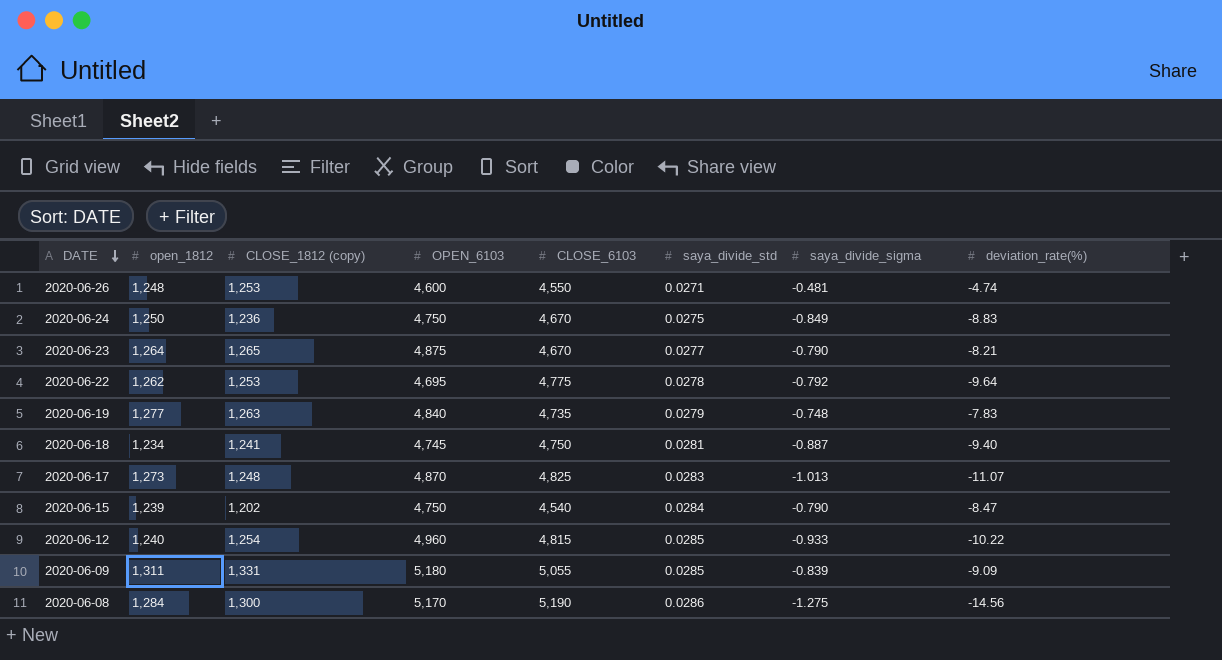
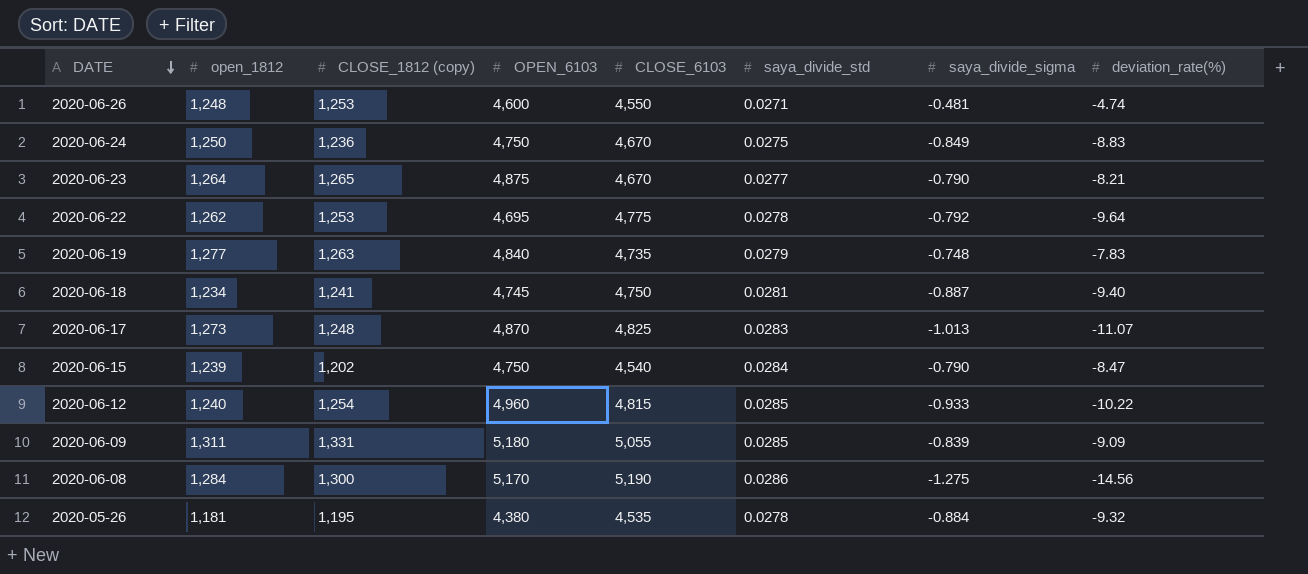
row 2020-05-26: none -> 1,181 | 1,195 | 4,380 | 4,535 | 0.0278 | -0.884 | -9.32

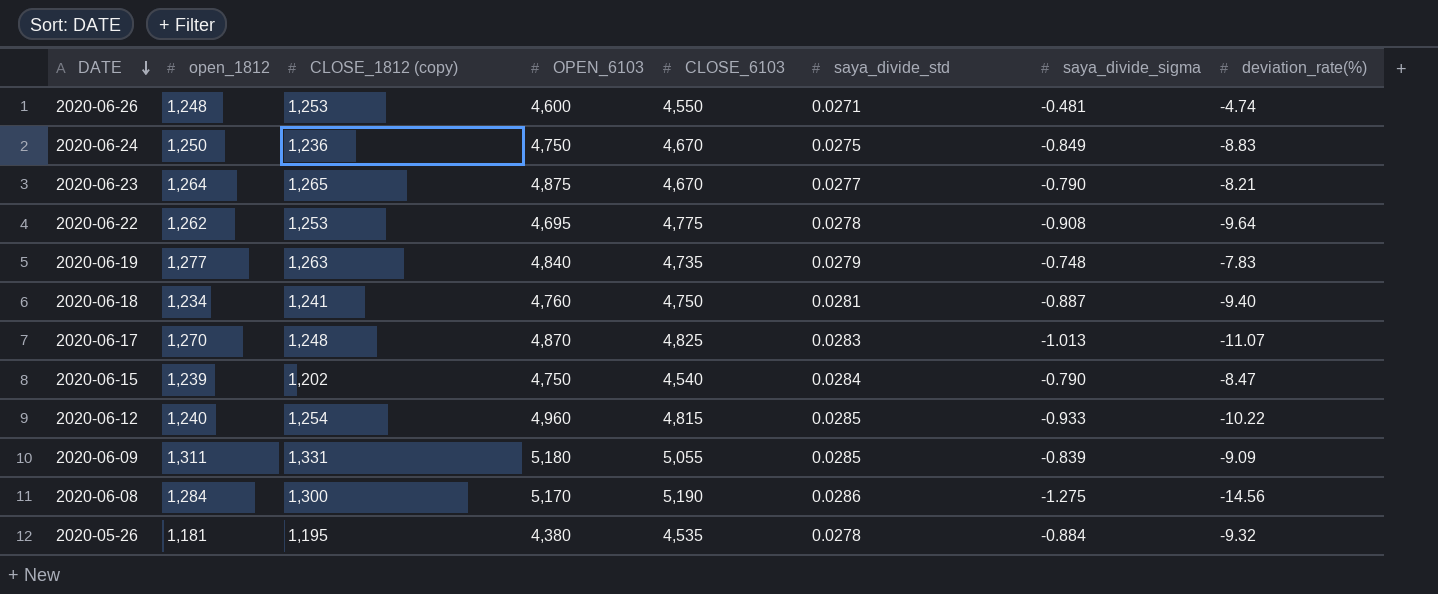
2020-06-22 | saya_divide_sigma: -0.792 -> -0.908
2020-06-18 | OPEN_6103: 4,745 -> 4,760
2020-06-17 | open_1812: 1,273 -> 1,270

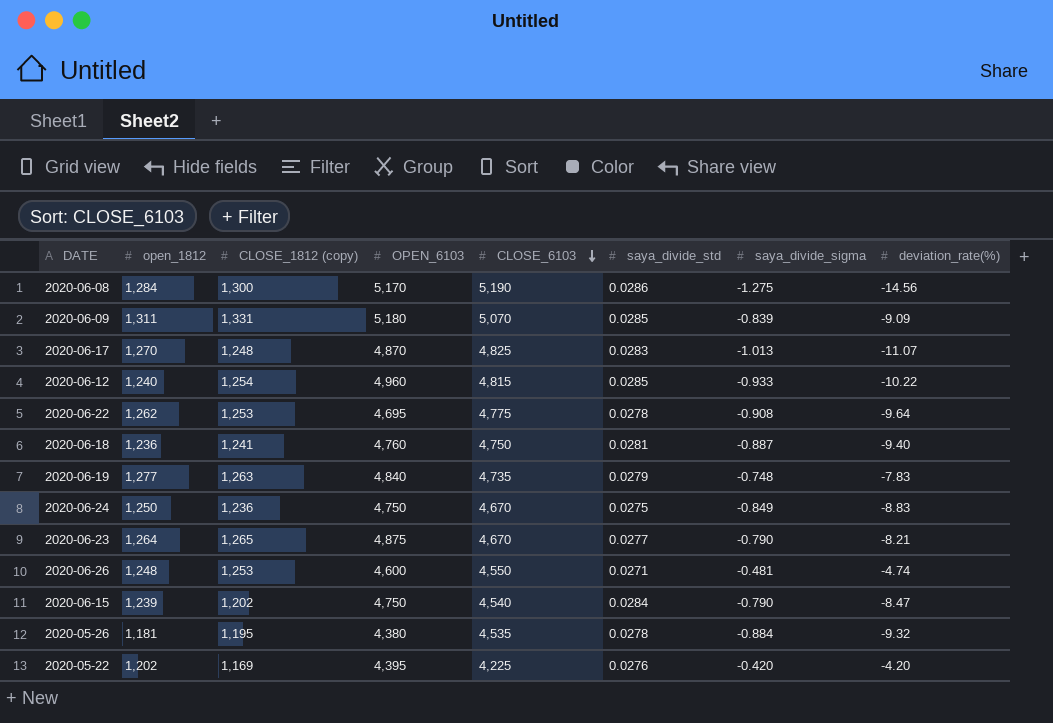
row order: DATE descending -> CLOSE_6103 descending
2020-06-09 | CLOSE_6103: 5,055 -> 5,070
2020-06-18 | open_1812: 1,234 -> 1,236
row 2020-05-22: none -> 1,202 | 1,169 | 4,395 | 4,225 | 0.0276 | -0.420 | -4.20

